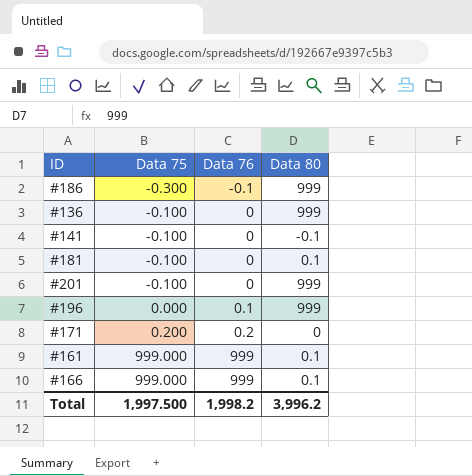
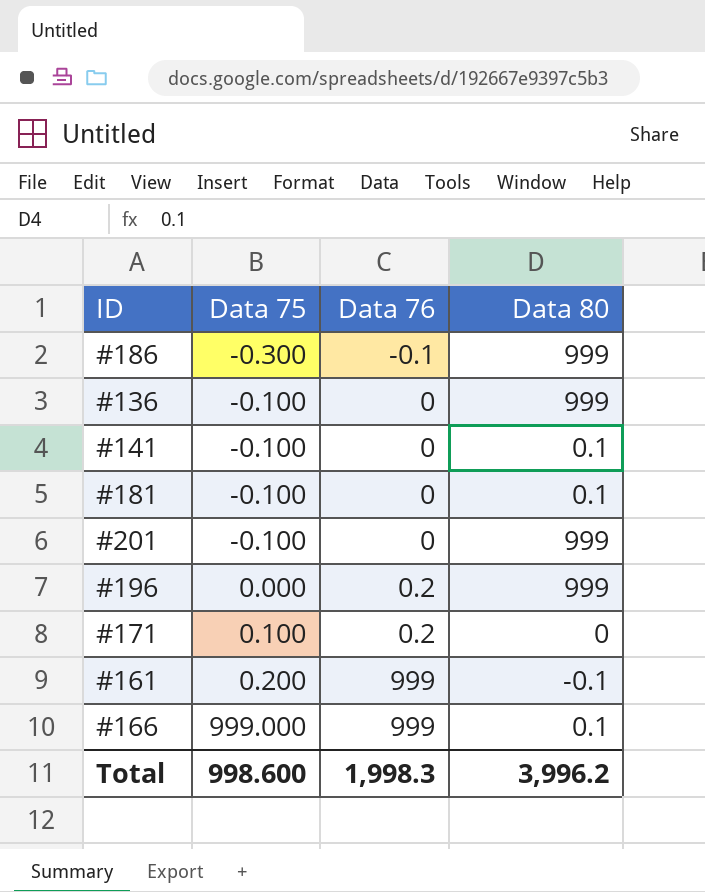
#141 | Data 80: -0.1 -> 0.1
#196 | Data 76: 0.1 -> 0.2
#171 | Data 75: 0.200 -> 0.100
#161 | Data 75: 999.000 -> 0.200
#161 | Data 80: 0.1 -> -0.1
Total | Data 75: 1,997.500 -> 998.600
Total | Data 76: 1,998.2 -> 1,998.3

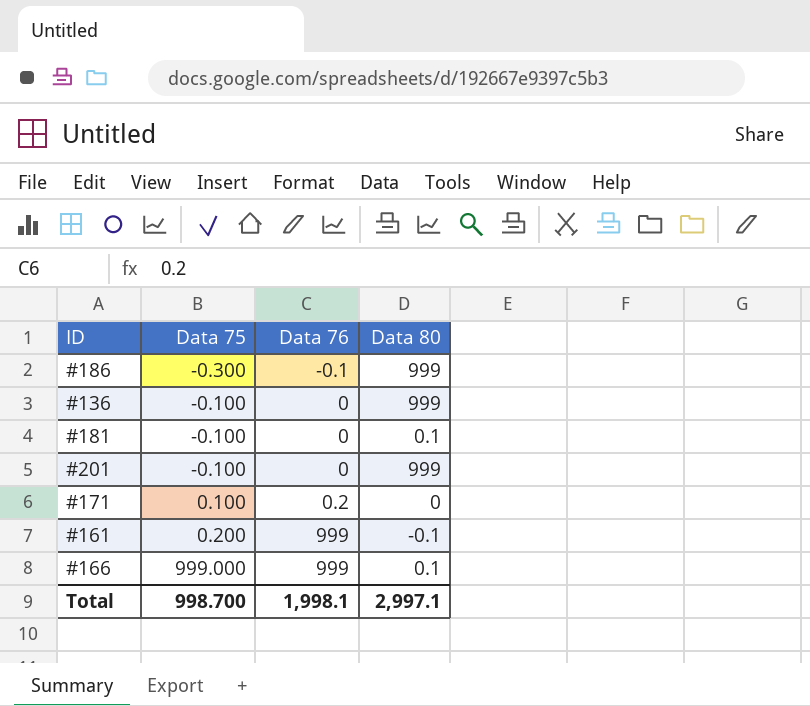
row #141: -0.100 | 0 | 0.1 -> none
row #196: 0.000 | 0.2 | 999 -> none
Total | Data 75: 998.600 -> 998.700
Total | Data 76: 1,998.3 -> 1,998.1
Total | Data 80: 3,996.2 -> 2,997.1

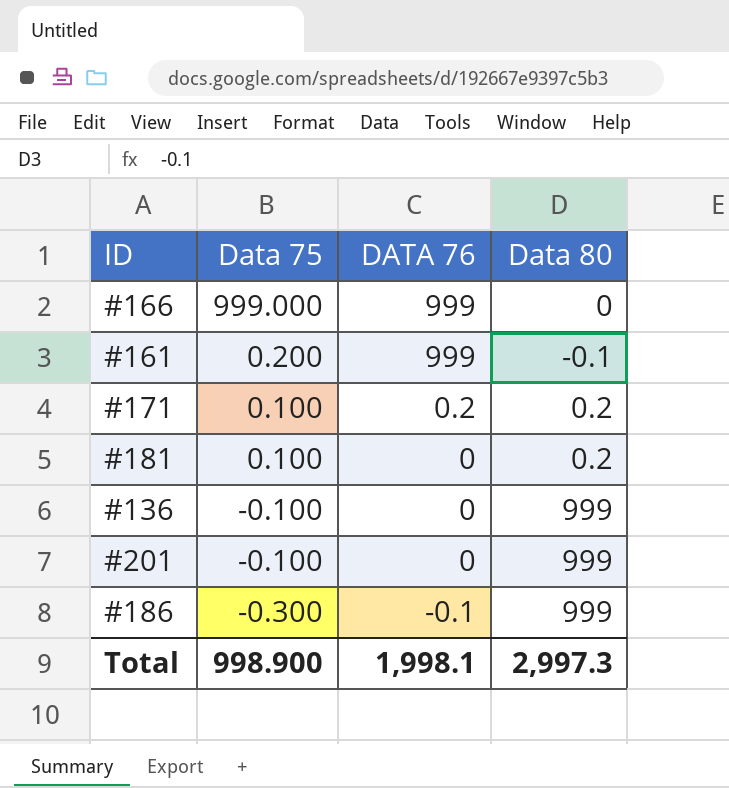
row order: Data 75 ascending -> Data 75 descending
column name: Data 76 -> DATA 76
#166 | Data 80: 0.1 -> 0
#171 | Data 80: 0 -> 0.2
#181 | Data 75: -0.100 -> 0.100
#181 | Data 80: 0.1 -> 0.2
Total | Data 75: 998.700 -> 998.900
Total | Data 80: 2,997.1 -> 2,997.3

